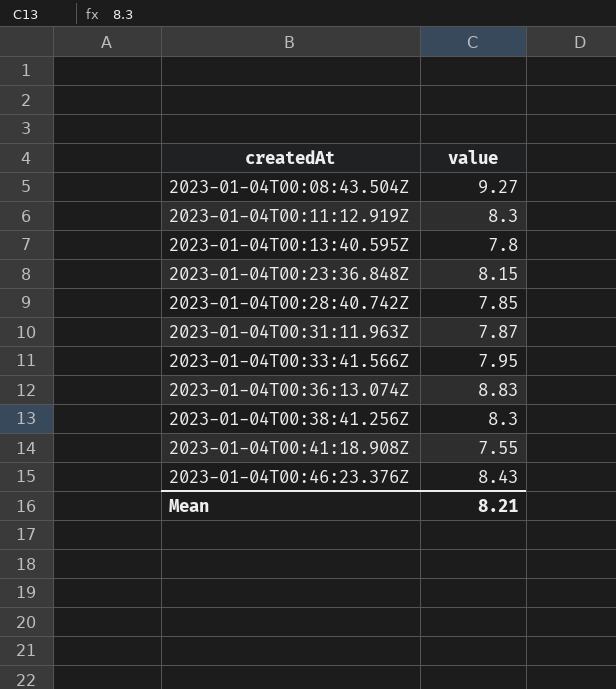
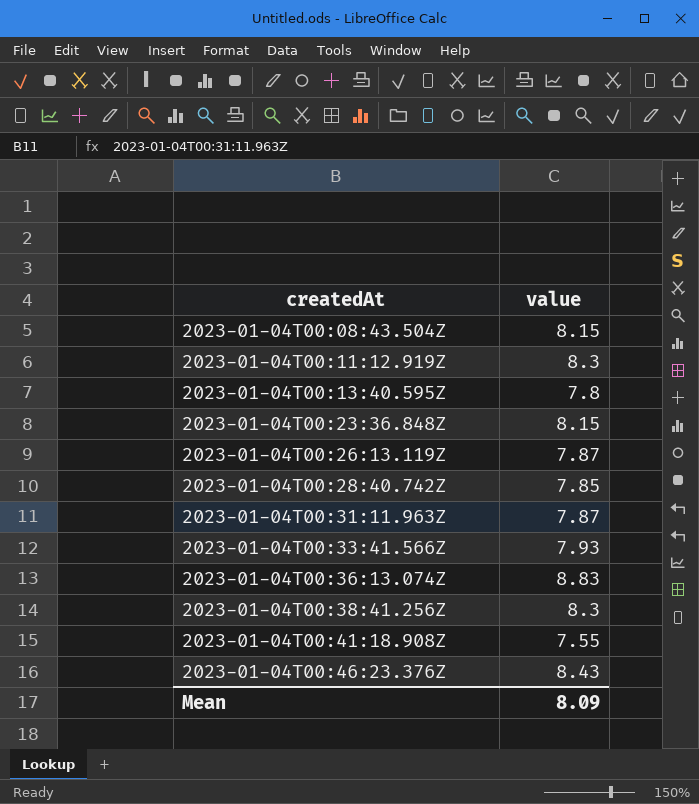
2023-01-04T00:08:43.504Z | value: 9.27 -> 8.15
row 2023-01-04T00:26:13.119Z: none -> 7.87
2023-01-04T00:33:41.566Z | value: 7.95 -> 7.93
Mean | value: 8.21 -> 8.09

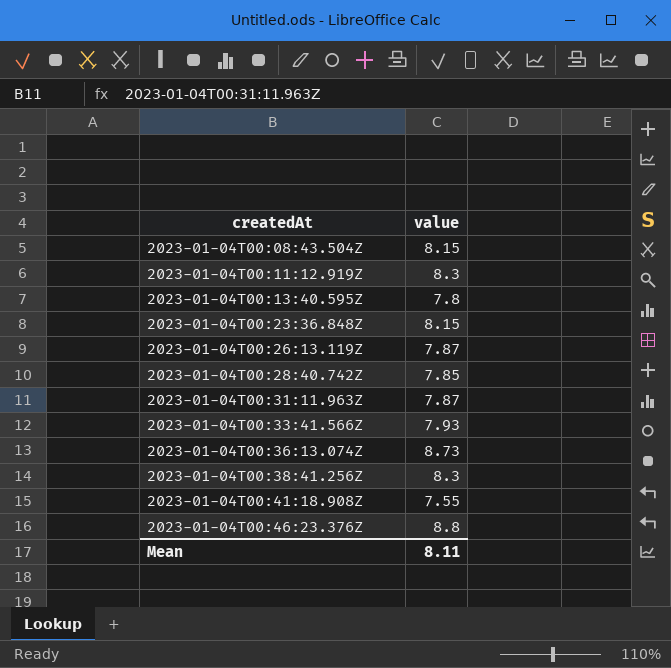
2023-01-04T00:36:13.074Z | value: 8.83 -> 8.73
2023-01-04T00:46:23.376Z | value: 8.43 -> 8.8
Mean | value: 8.09 -> 8.11

